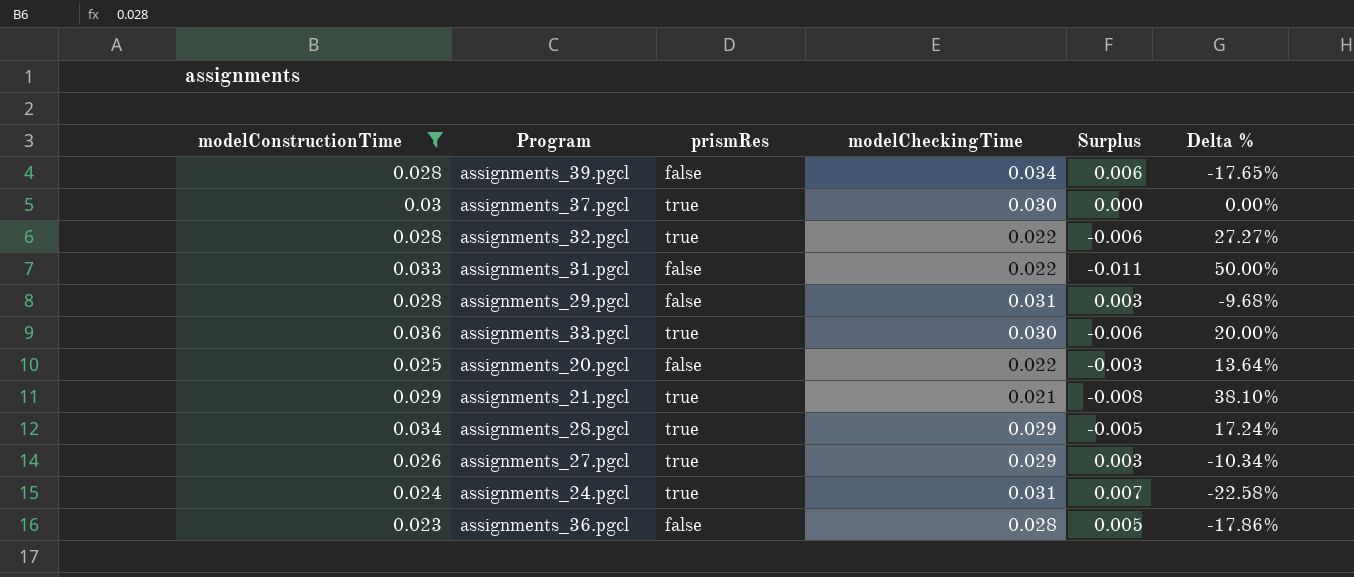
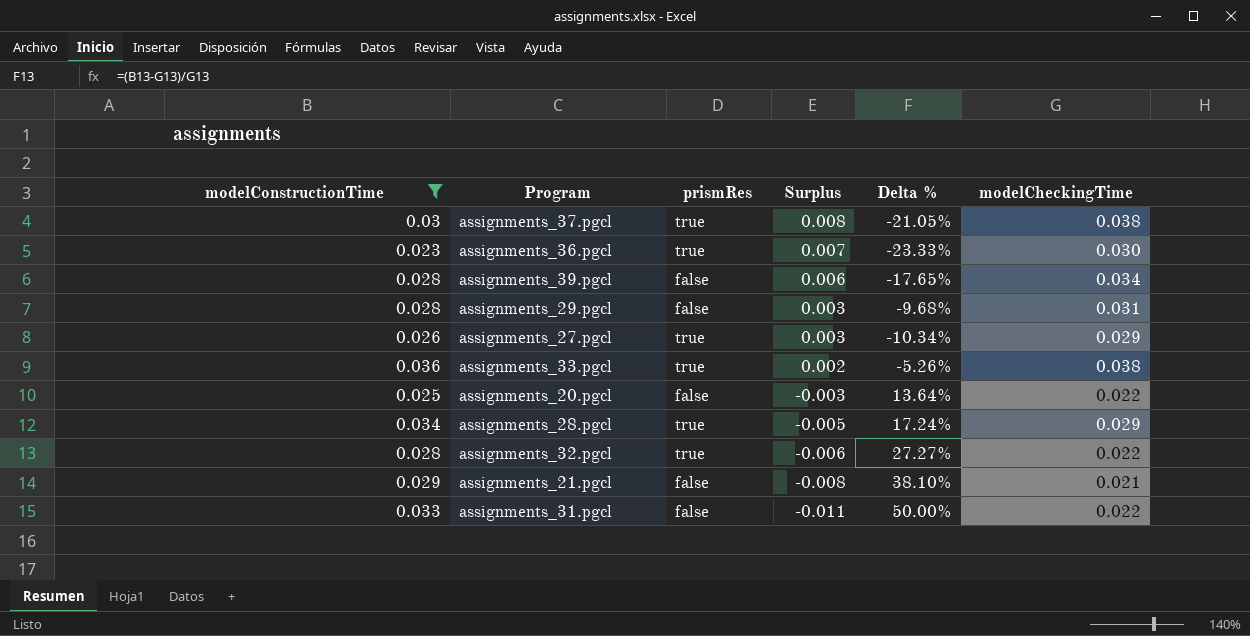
row order: none -> Surplus descending
column modelCheckingTime | position: 4 -> 6
row assignments_24.pgcl: 0.024 | true | 0.031 | 0.007 | -22.58% -> none
assignments_37.pgcl | Surplus: 0.000 -> 0.008
assignments_37.pgcl | Delta %: 0.00% -> -21.05%
assignments_37.pgcl | modelCheckingTime: 0.030 -> 0.038
assignments_36.pgcl | prismRes: false -> true
assignments_36.pgcl | Surplus: 0.005 -> 0.007
assignments_36.pgcl | Delta %: -17.86% -> -23.33%
assignments_36.pgcl | modelCheckingTime: 0.028 -> 0.030
assignments_33.pgcl | Surplus: -0.006 -> 0.002
assignments_33.pgcl | Delta %: 20.00% -> -5.26%
assignments_33.pgcl | modelCheckingTime: 0.030 -> 0.038
assignments_21.pgcl | prismRes: true -> false

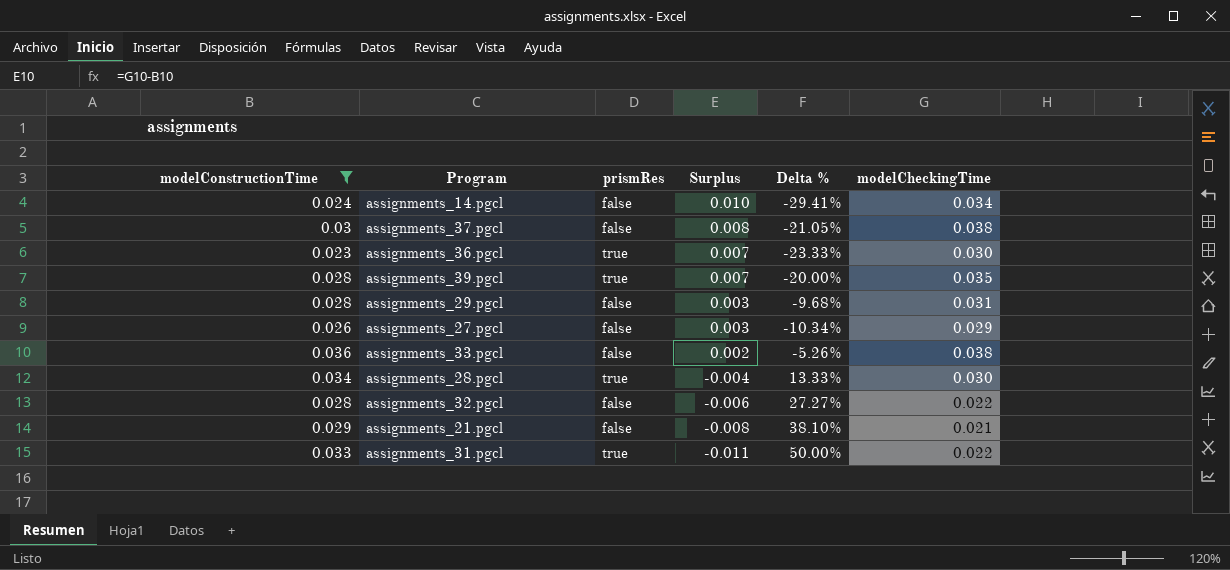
row assignments_20.pgcl: 0.025 | false | -0.003 | 13.64% | 0.022 -> none
row assignments_14.pgcl: none -> 0.024 | false | 0.010 | -29.41% | 0.034
assignments_37.pgcl | prismRes: true -> false
assignments_39.pgcl | prismRes: false -> true
assignments_39.pgcl | Surplus: 0.006 -> 0.007
assignments_39.pgcl | Delta %: -17.65% -> -20.00%
assignments_39.pgcl | modelCheckingTime: 0.034 -> 0.035
assignments_27.pgcl | prismRes: true -> false
assignments_33.pgcl | prismRes: true -> false
assignments_28.pgcl | Surplus: -0.005 -> -0.004
assignments_28.pgcl | Delta %: 17.24% -> 13.33%
assignments_28.pgcl | modelCheckingTime: 0.029 -> 0.030
assignments_32.pgcl | prismRes: true -> false
assignments_31.pgcl | prismRes: false -> true

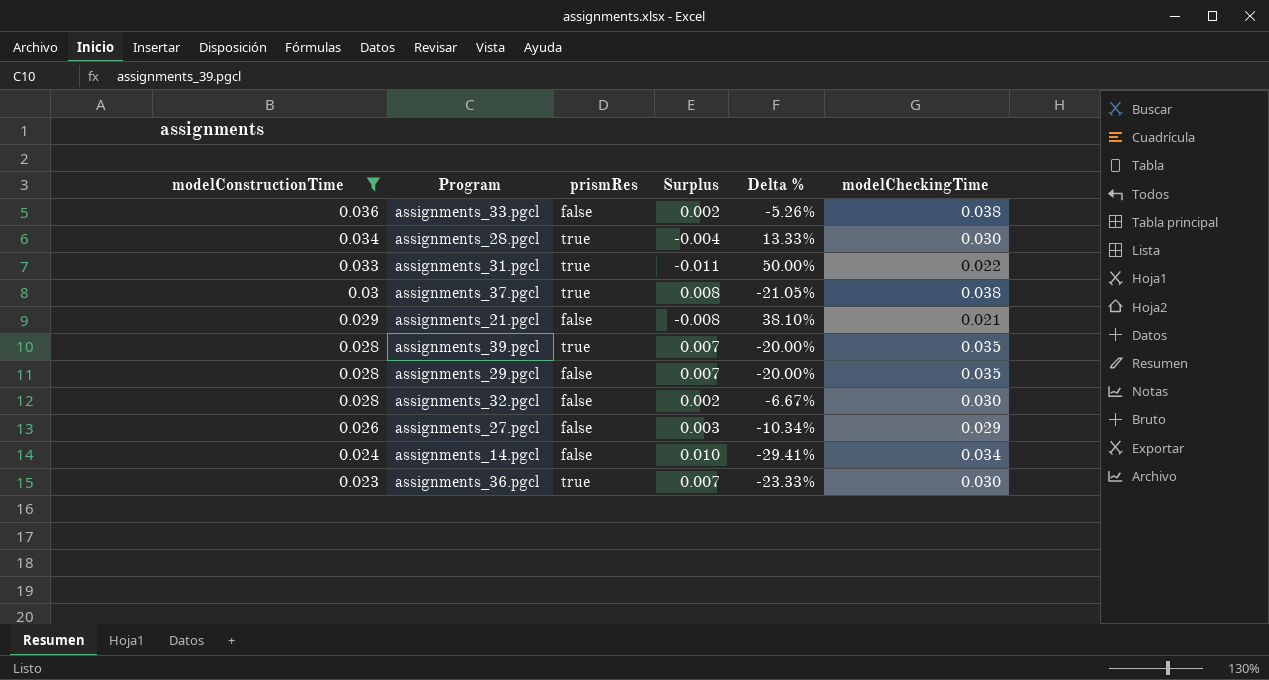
row order: Surplus descending -> modelConstructionTime descending
assignments_37.pgcl | prismRes: false -> true
assignments_29.pgcl | Surplus: 0.003 -> 0.007
assignments_29.pgcl | Delta %: -9.68% -> -20.00%
assignments_29.pgcl | modelCheckingTime: 0.031 -> 0.035
assignments_32.pgcl | Surplus: -0.006 -> 0.002
assignments_32.pgcl | Delta %: 27.27% -> -6.67%
assignments_32.pgcl | modelCheckingTime: 0.022 -> 0.030

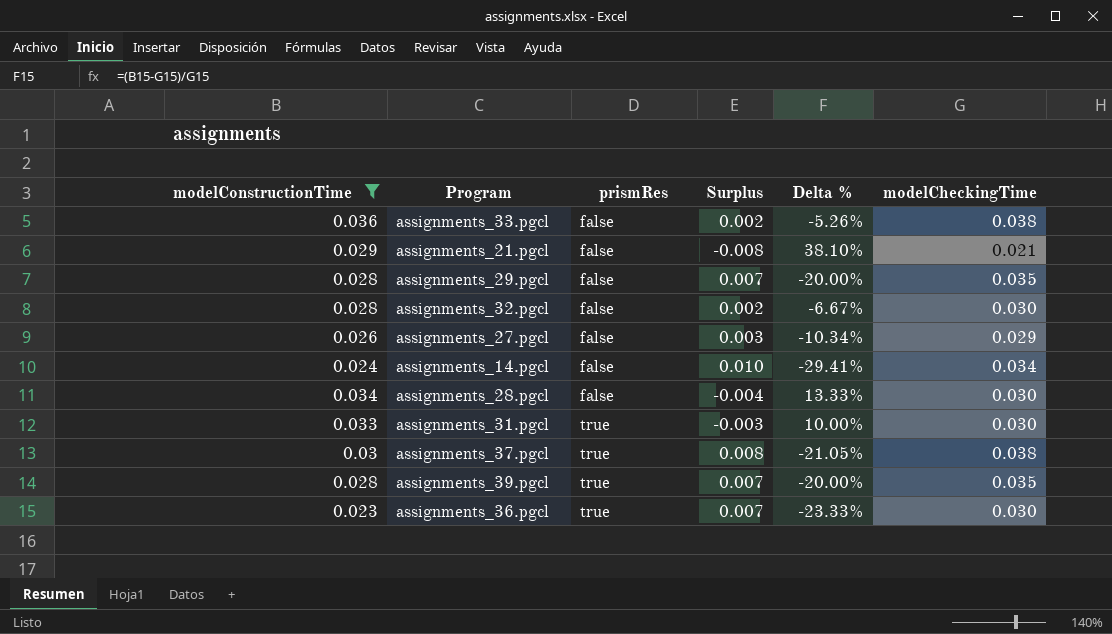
row order: modelConstructionTime descending -> prismRes ascending
assignments_28.pgcl | prismRes: true -> false
assignments_31.pgcl | Surplus: -0.011 -> -0.003
assignments_31.pgcl | Delta %: 50.00% -> 10.00%
assignments_31.pgcl | modelCheckingTime: 0.022 -> 0.030

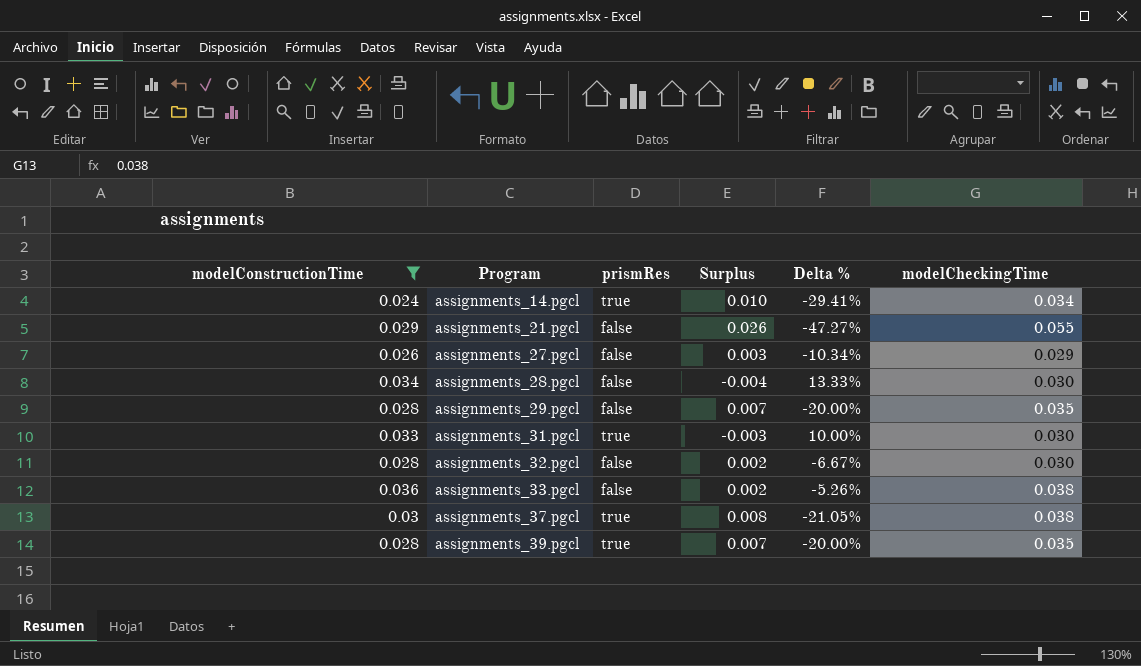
row order: prismRes ascending -> Program ascending
row assignments_36.pgcl: 0.023 | true | 0.007 | -23.33% | 0.030 -> none
assignments_14.pgcl | prismRes: false -> true
assignments_21.pgcl | Surplus: -0.008 -> 0.026
assignments_21.pgcl | Delta %: 38.10% -> -47.27%
assignments_21.pgcl | modelCheckingTime: 0.021 -> 0.055

